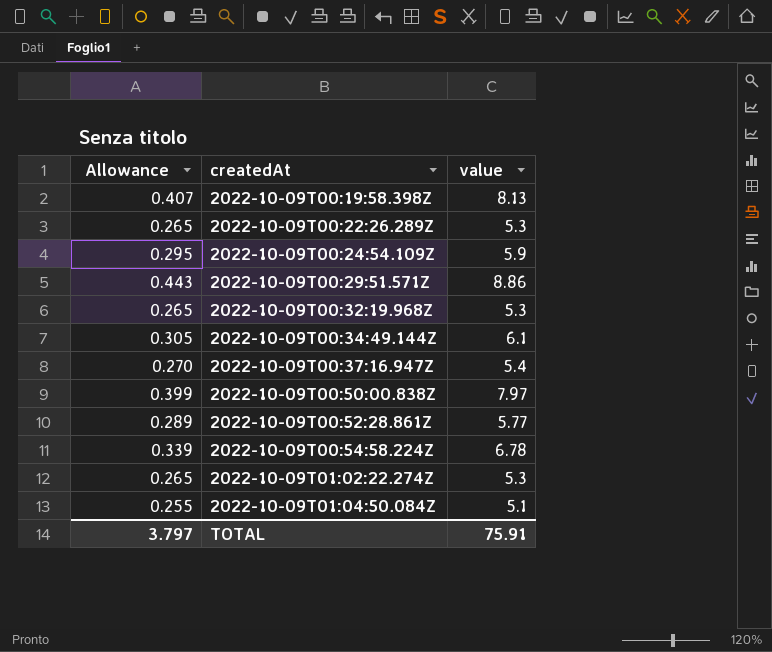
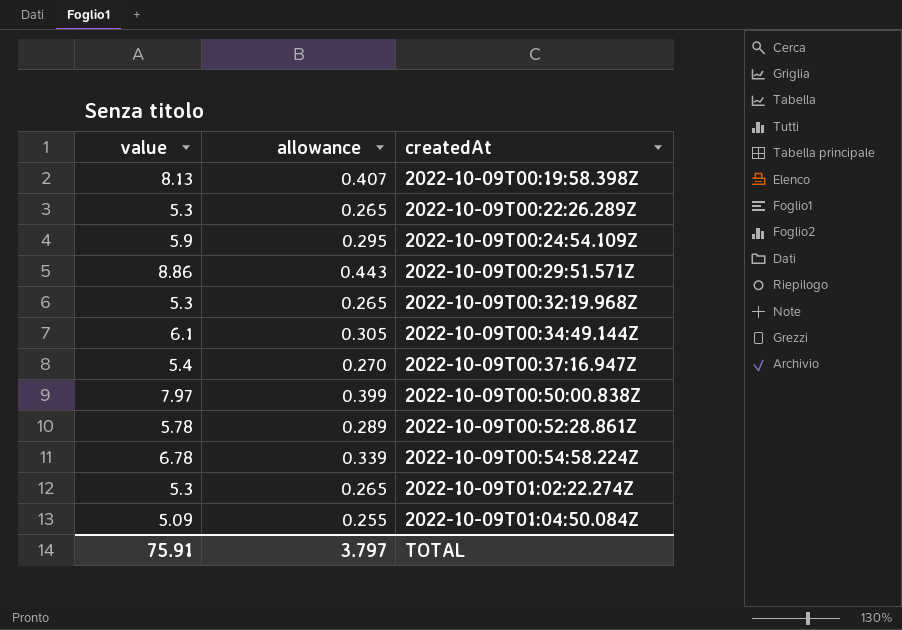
column value | position: 3 -> 1
column name: Allowance -> allowance
2022-10-09T00:52:28.861Z | value: 5.77 -> 5.78
2022-10-09T01:04:50.084Z | value: 5.1 -> 5.09

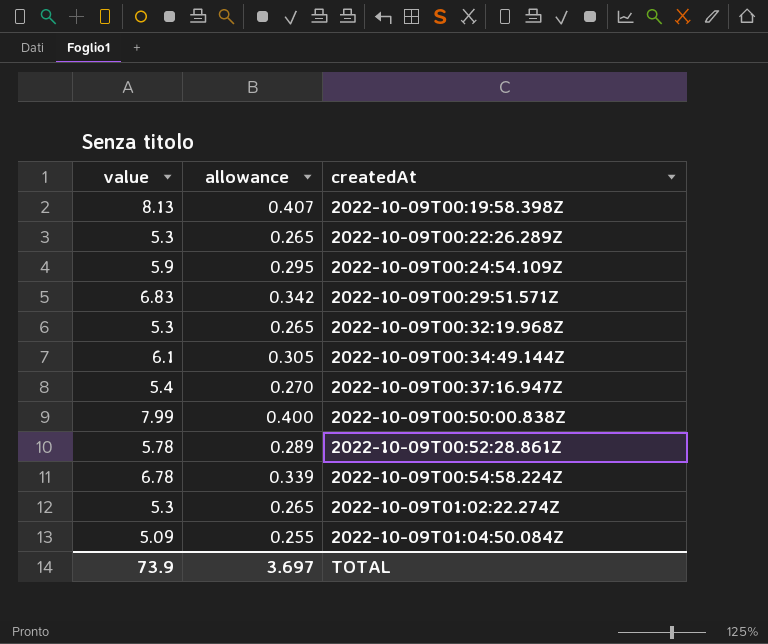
2022-10-09T00:29:51.571Z | value: 8.86 -> 6.83
2022-10-09T00:29:51.571Z | allowance: 0.443 -> 0.342
2022-10-09T00:50:00.838Z | value: 7.97 -> 7.99
2022-10-09T00:50:00.838Z | allowance: 0.399 -> 0.400
TOTAL | value: 75.91 -> 73.9
TOTAL | allowance: 3.797 -> 3.697

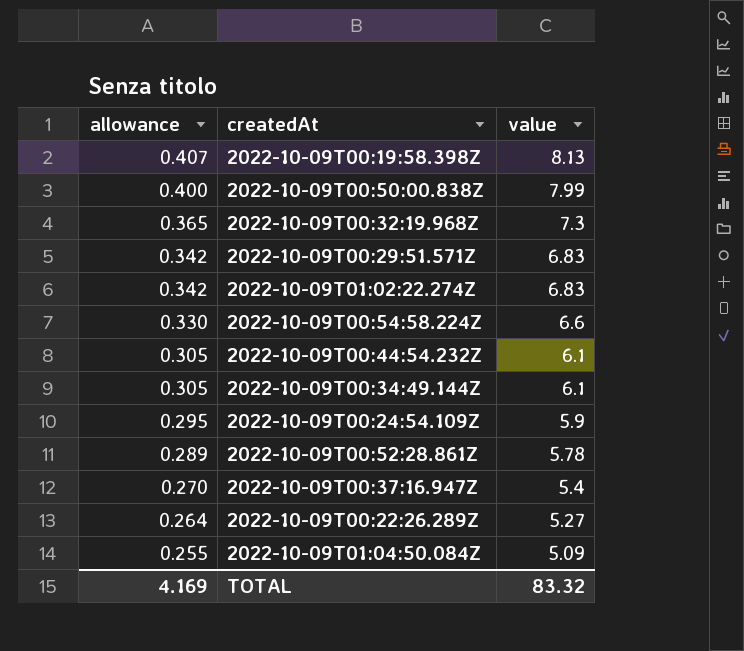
row order: createdAt ascending -> allowance descending
column value | position: 1 -> 3
2022-10-09T00:32:19.968Z | allowance: 0.265 -> 0.365
2022-10-09T00:32:19.968Z | value: 5.3 -> 7.3
2022-10-09T01:02:22.274Z | allowance: 0.265 -> 0.342
2022-10-09T01:02:22.274Z | value: 5.3 -> 6.83
2022-10-09T00:54:58.224Z | allowance: 0.339 -> 0.330
2022-10-09T00:54:58.224Z | value: 6.78 -> 6.6
row 2022-10-09T00:44:54.232Z: none -> 0.305 | 6.1
2022-10-09T00:22:26.289Z | allowance: 0.265 -> 0.264
2022-10-09T00:22:26.289Z | value: 5.3 -> 5.27
TOTAL | allowance: 3.697 -> 4.169
TOTAL | value: 73.9 -> 83.32

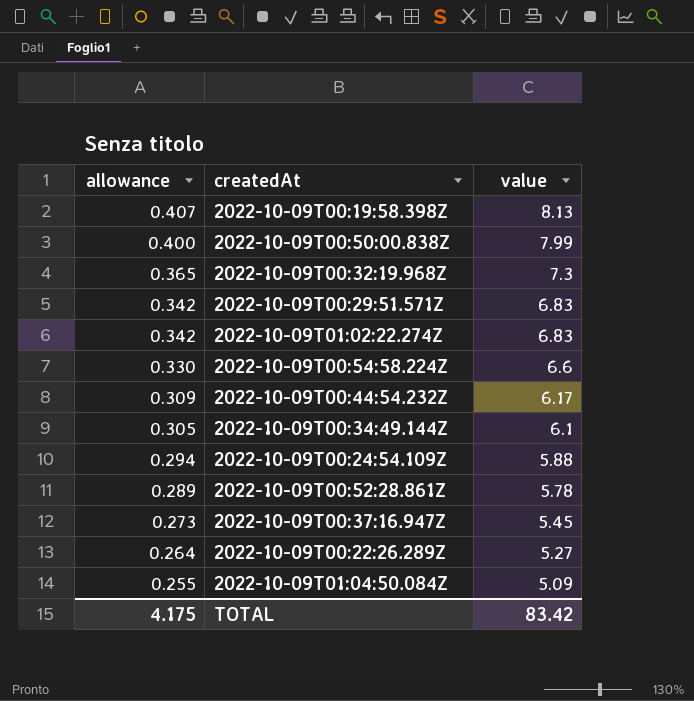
2022-10-09T00:44:54.232Z | allowance: 0.305 -> 0.309
2022-10-09T00:44:54.232Z | value: 6.1 -> 6.17
2022-10-09T00:24:54.109Z | allowance: 0.295 -> 0.294
2022-10-09T00:24:54.109Z | value: 5.9 -> 5.88
2022-10-09T00:37:16.947Z | allowance: 0.270 -> 0.273
2022-10-09T00:37:16.947Z | value: 5.4 -> 5.45
TOTAL | allowance: 4.169 -> 4.175
TOTAL | value: 83.32 -> 83.42

